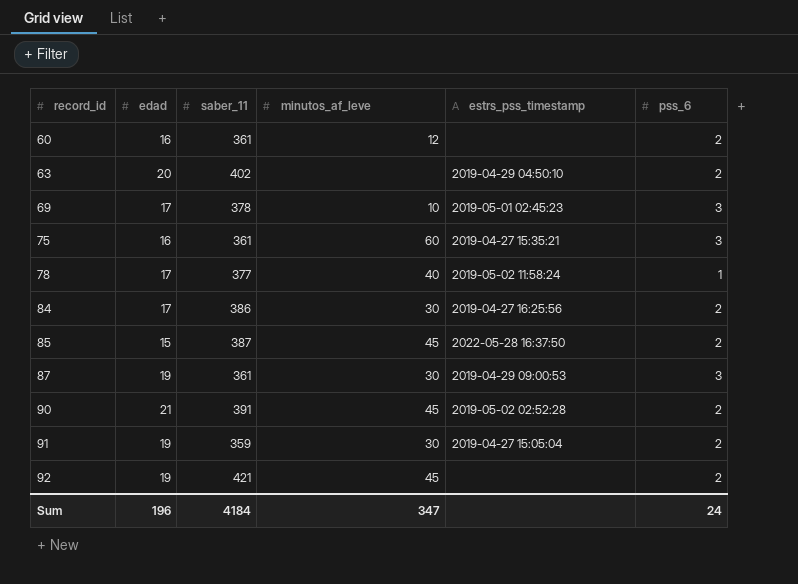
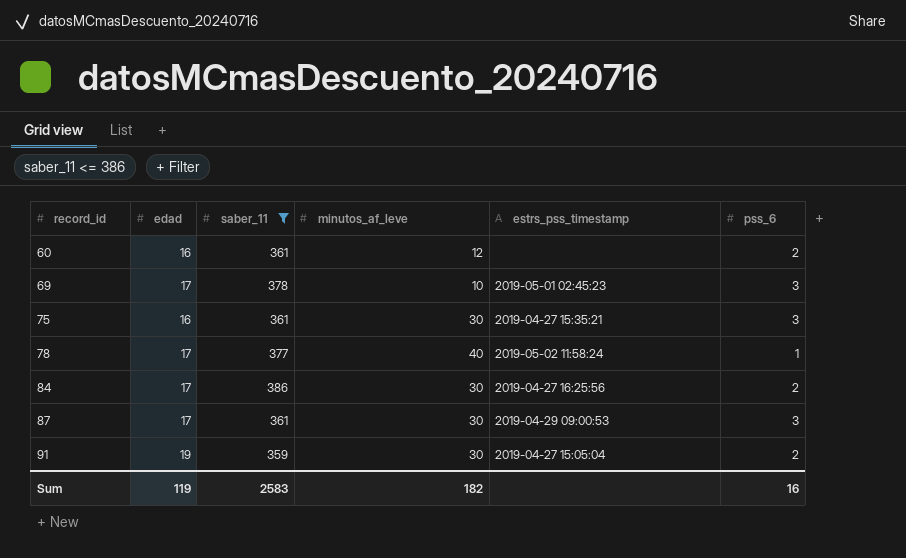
filter: none -> saber_11 <= 386
75 | minutos_af_leve: 60 -> 30
87 | edad: 19 -> 17
Sum | edad: 196 -> 119
Sum | saber_11: 4184 -> 2583
Sum | minutos_af_leve: 347 -> 182
Sum | pss_6: 24 -> 16

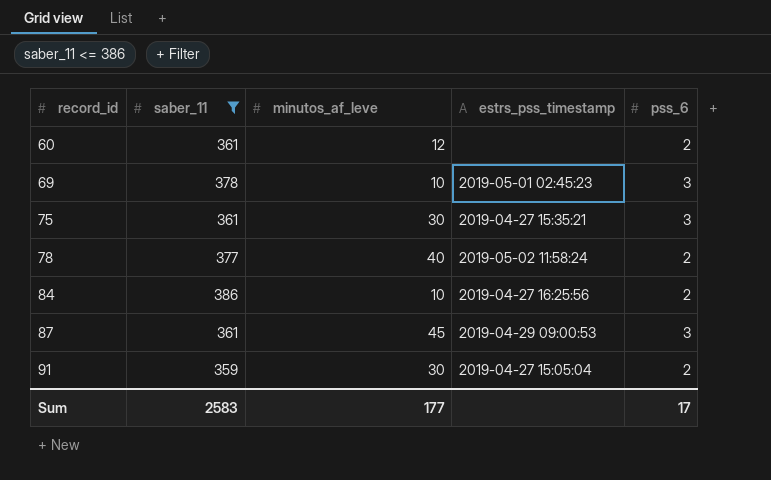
column edad | position: 2 -> none
78 | pss_6: 1 -> 2
84 | minutos_af_leve: 30 -> 10
87 | minutos_af_leve: 30 -> 45
Sum | minutos_af_leve: 182 -> 177
Sum | pss_6: 16 -> 17

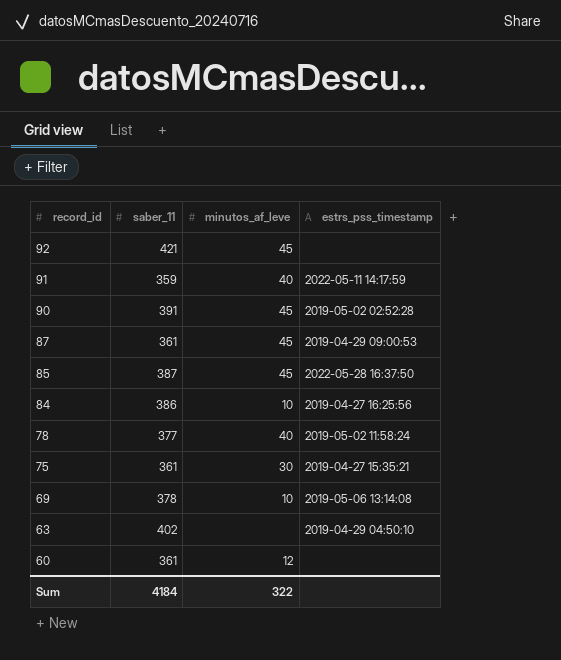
filter: saber_11 <= 386 -> none
row order: record_id ascending -> record_id descending
column pss_6 | position: 5 -> none
91 | minutos_af_leve: 30 -> 40
91 | estrs_pss_timestamp: 2019-04-27 15:05:04 -> 2022-05-11 14:17:59
69 | estrs_pss_timestamp: 2019-05-01 02:45:23 -> 2019-05-06 13:14:08
Sum | saber_11: 2583 -> 4184
Sum | minutos_af_leve: 177 -> 322

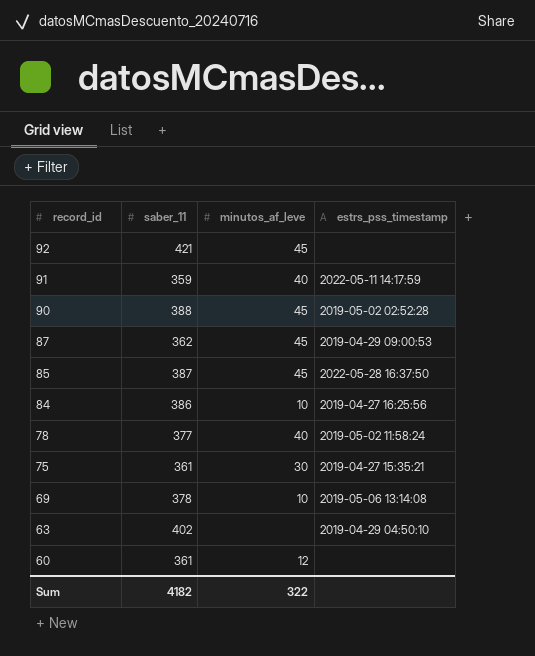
90 | saber_11: 391 -> 388
87 | saber_11: 361 -> 362
Sum | saber_11: 4184 -> 4182

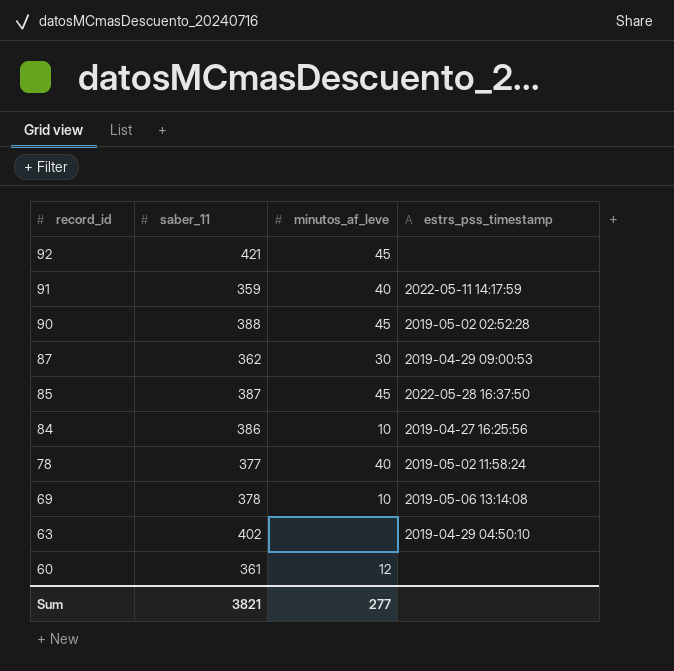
row 75: 361 | 30 | 2019-04-27 15:35:21 -> none
87 | minutos_af_leve: 45 -> 30
Sum | saber_11: 4182 -> 3821
Sum | minutos_af_leve: 322 -> 277

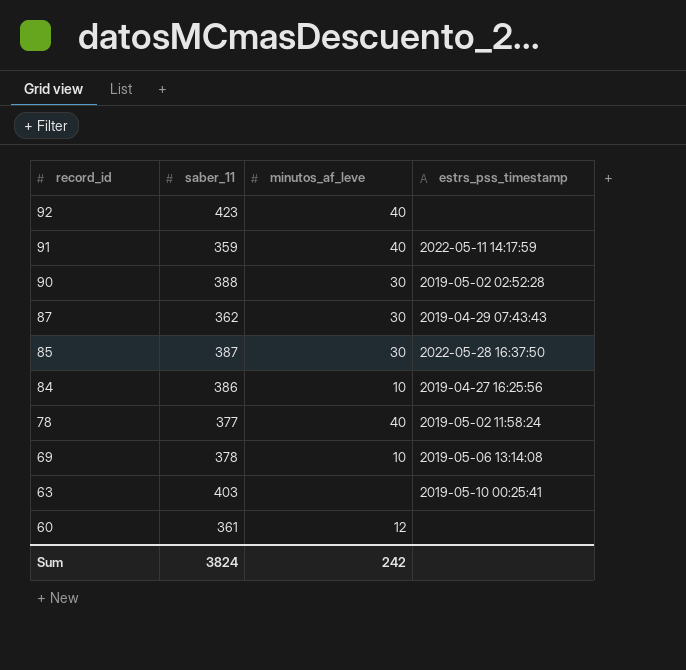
92 | saber_11: 421 -> 423
92 | minutos_af_leve: 45 -> 40
90 | minutos_af_leve: 45 -> 30
87 | estrs_pss_timestamp: 2019-04-29 09:00:53 -> 2019-04-29 07:43:43
85 | minutos_af_leve: 45 -> 30
63 | saber_11: 402 -> 403
63 | estrs_pss_timestamp: 2019-04-29 04:50:10 -> 2019-05-10 00:25:41
Sum | saber_11: 3821 -> 3824
Sum | minutos_af_leve: 277 -> 242

